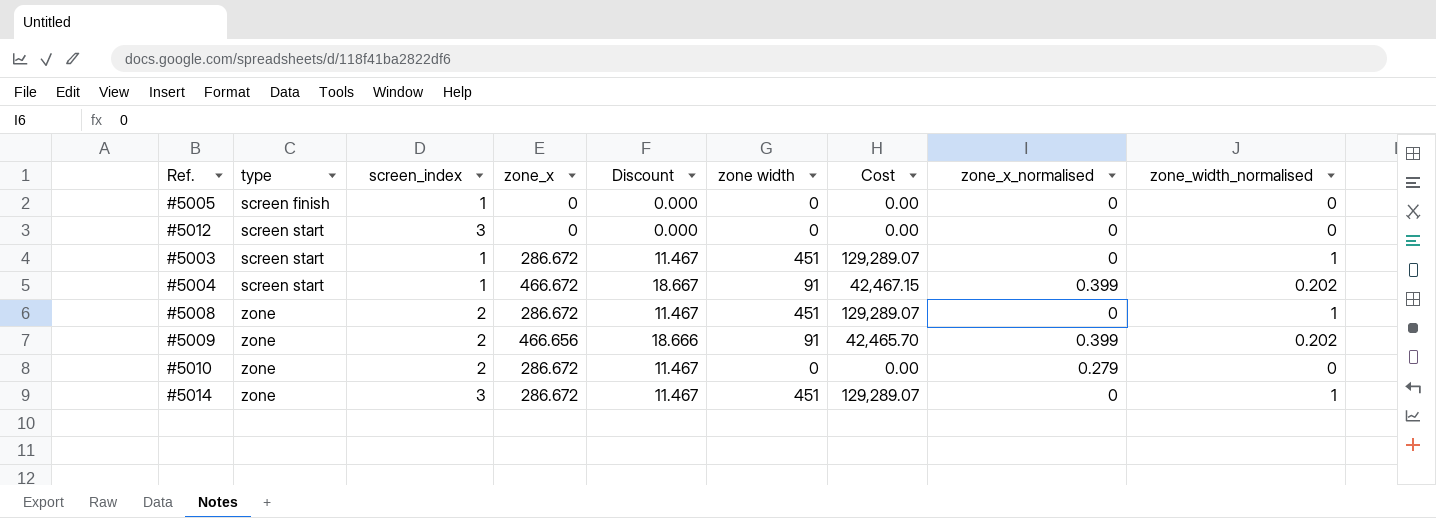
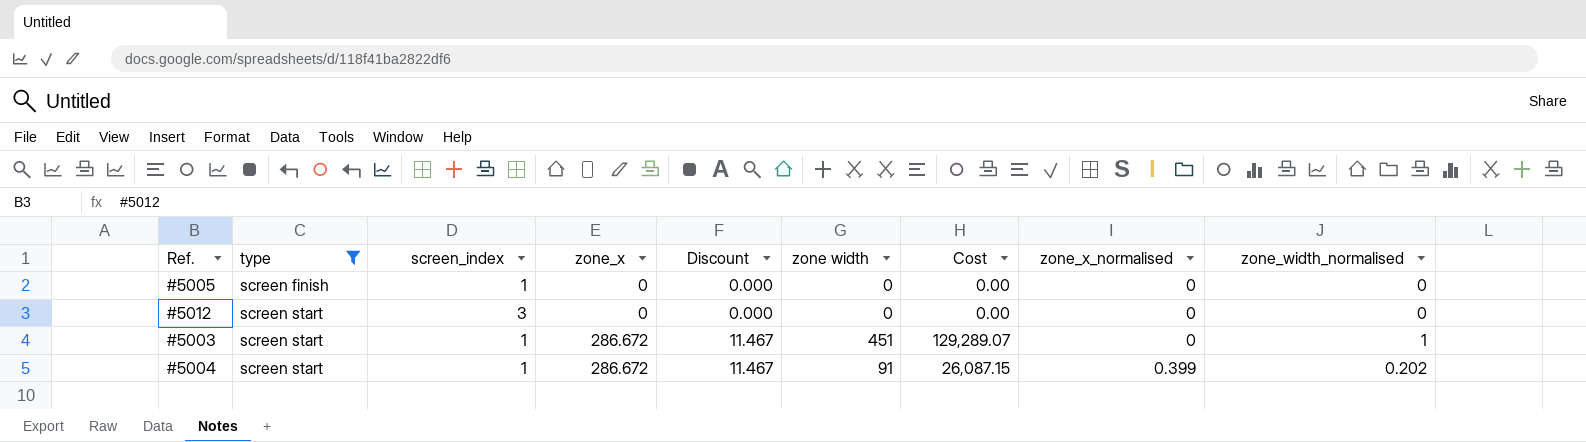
filter: none -> type != zone
#5004 | zone_x: 466.672 -> 286.672
#5004 | Discount: 18.667 -> 11.467
#5004 | Cost: 42,467.15 -> 26,087.15

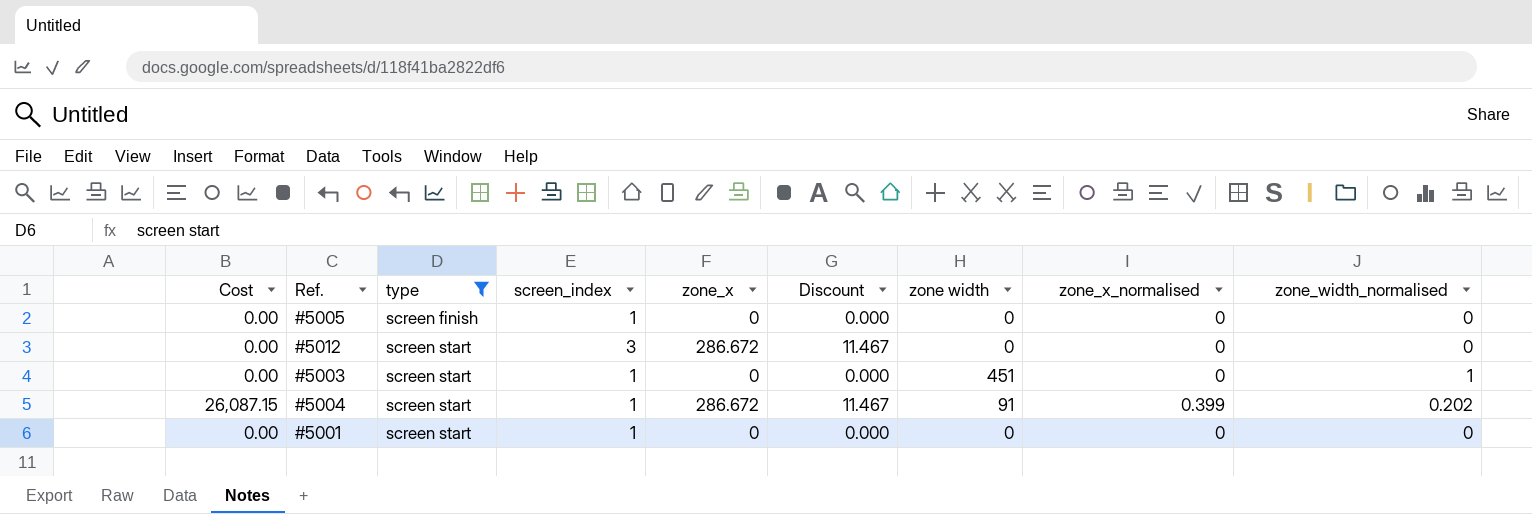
column Cost | position: 7 -> 1
#5012 | zone_x: 0 -> 286.672
#5012 | Discount: 0.000 -> 11.467
#5003 | Cost: 129,289.07 -> 0.00
#5003 | zone_x: 286.672 -> 0
#5003 | Discount: 11.467 -> 0.000
row #5001: none -> 0.00 | screen start | 1 | 0 | 0.000 | 0 | 0 | 0

